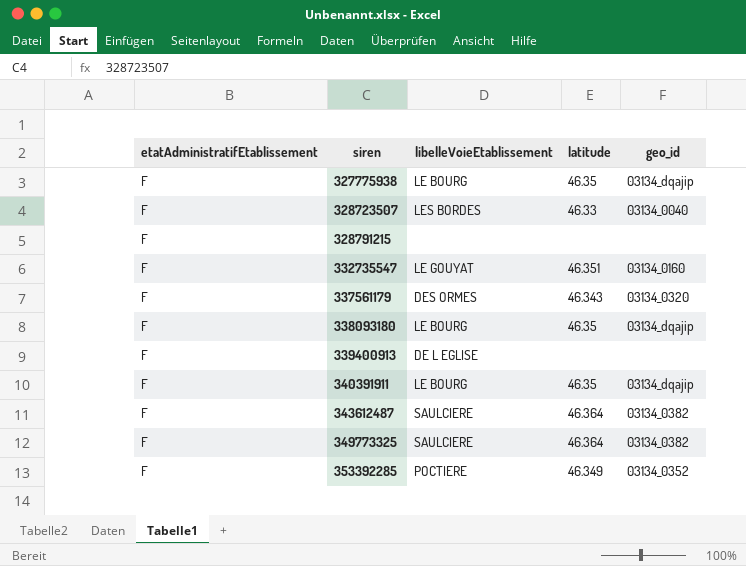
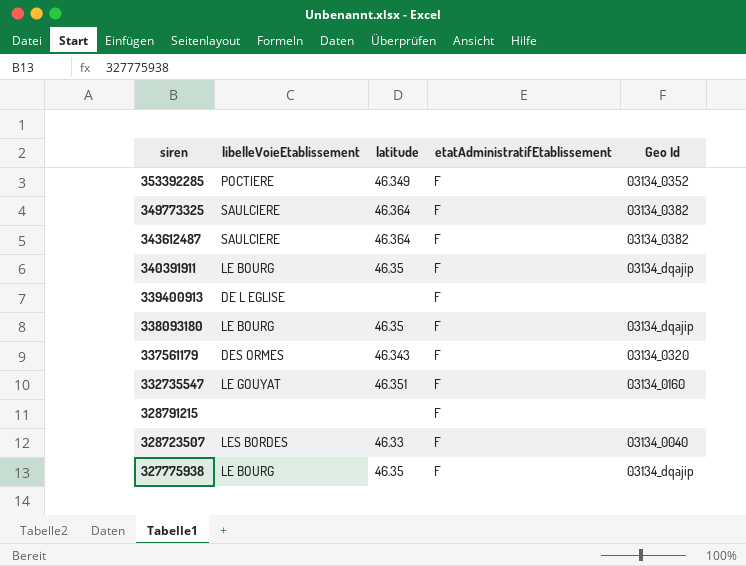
row order: siren ascending -> siren descending
column etatAdministratifEtablissement | position: 1 -> 4
column name: geo_id -> Geo Id

